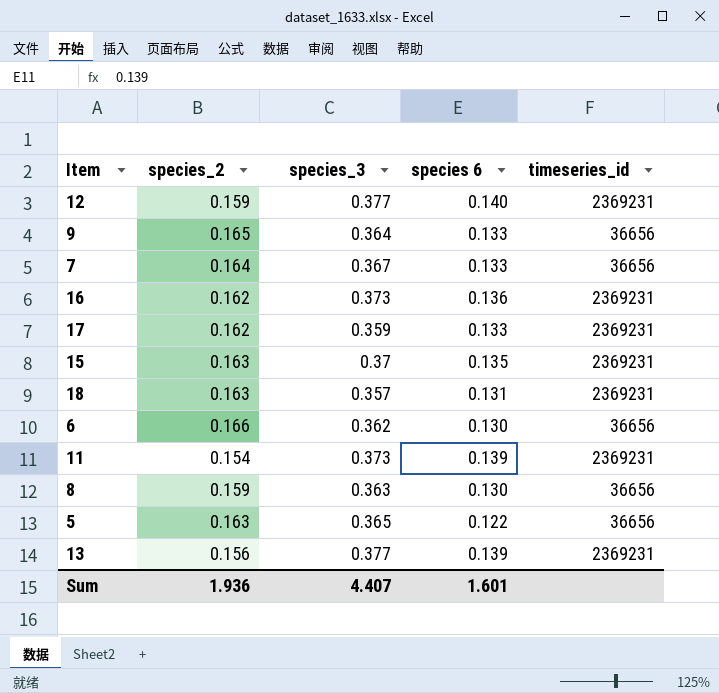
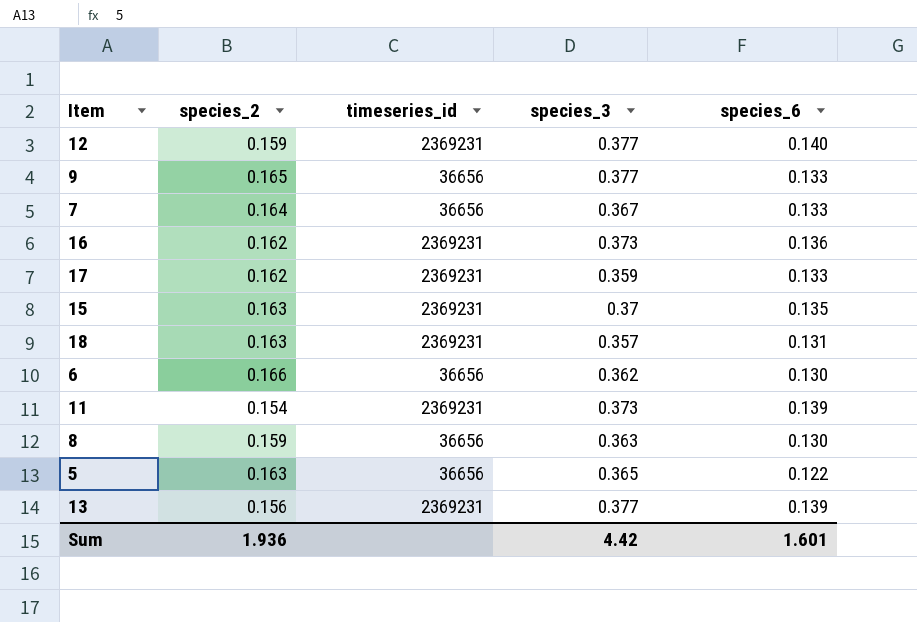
column timeseries_id | position: 5 -> 3
column name: species 6 -> species_6
9 | species_3: 0.364 -> 0.377
Sum | species_3: 4.407 -> 4.42

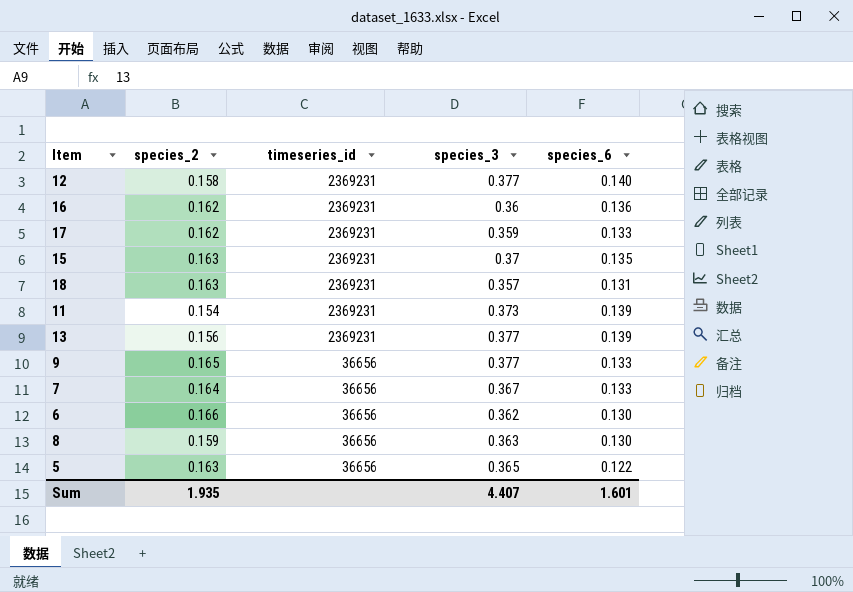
row order: none -> timeseries_id descending
12 | species_2: 0.159 -> 0.158
16 | species_3: 0.373 -> 0.36
Sum | species_2: 1.936 -> 1.935
Sum | species_3: 4.42 -> 4.407

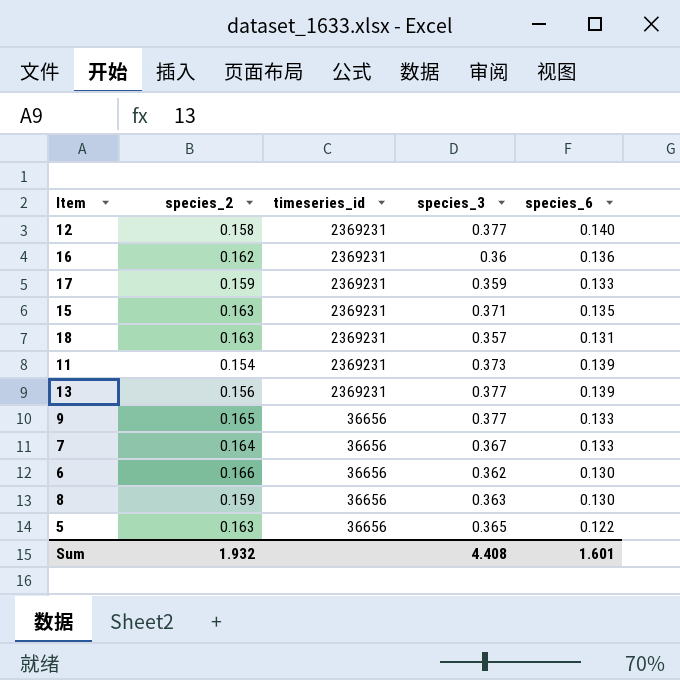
17 | species_2: 0.162 -> 0.159
15 | species_3: 0.37 -> 0.371
Sum | species_2: 1.935 -> 1.932
Sum | species_3: 4.407 -> 4.408

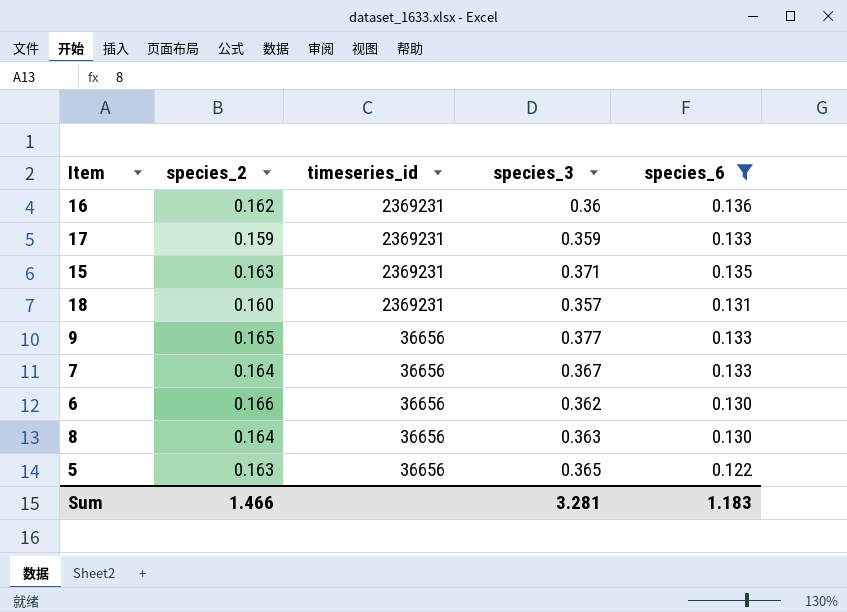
filter: none -> species_6 <= 0.136
18 | species_2: 0.163 -> 0.160
8 | species_2: 0.159 -> 0.164
Sum | species_2: 1.932 -> 1.466
Sum | species_3: 4.408 -> 3.281
Sum | species_6: 1.601 -> 1.183

